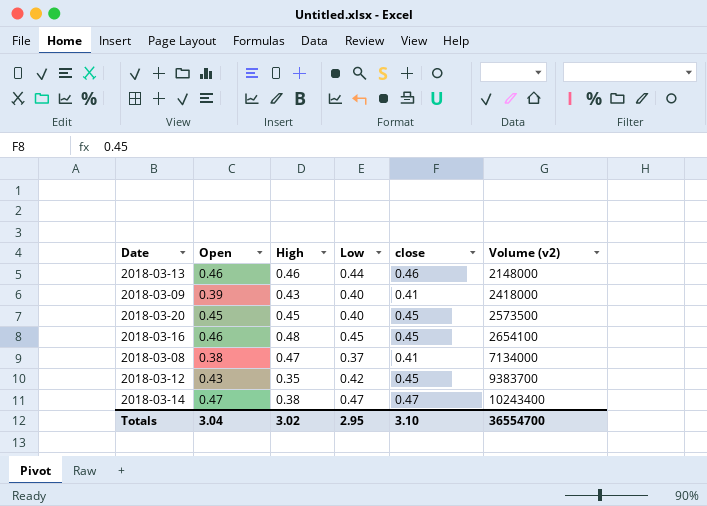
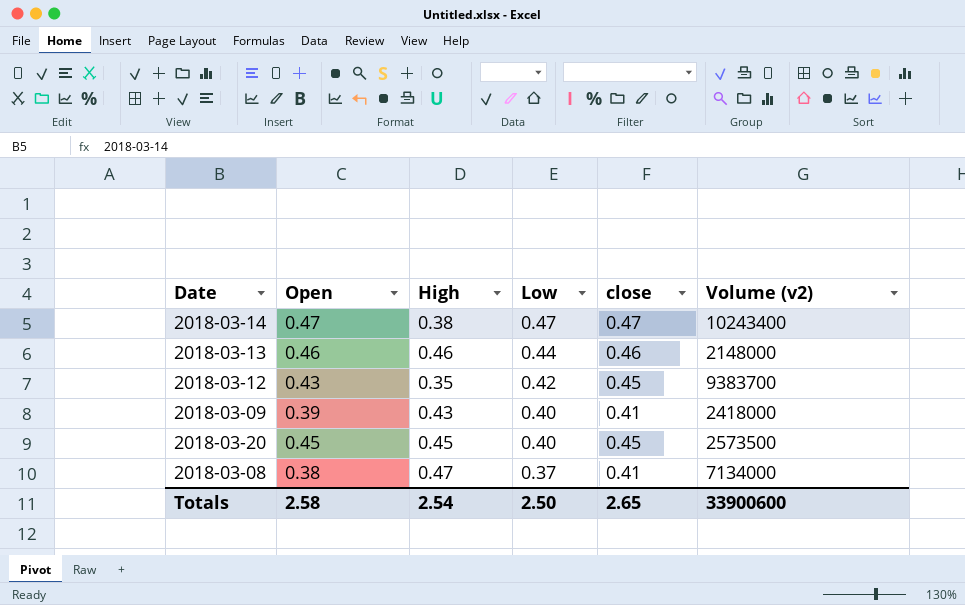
row order: Volume (v2) ascending -> Low descending
row 2018-03-16: 0.46 | 0.48 | 0.45 | 0.45 | 2654100 -> none
Totals | Open: 3.04 -> 2.58
Totals | High: 3.02 -> 2.54
Totals | Low: 2.95 -> 2.50
Totals | close: 3.10 -> 2.65
Totals | Volume (v2): 36554700 -> 33900600

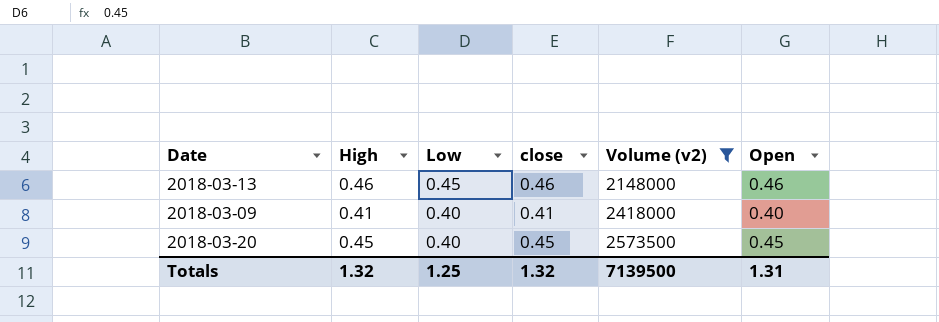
filter: none -> Volume (v2) <= 2573500
column Open | position: 2 -> 6
2018-03-13 | Low: 0.44 -> 0.45
2018-03-09 | High: 0.43 -> 0.41
2018-03-09 | Open: 0.39 -> 0.40
Totals | High: 2.54 -> 1.32
Totals | Low: 2.50 -> 1.25
Totals | close: 2.65 -> 1.32
Totals | Volume (v2): 33900600 -> 7139500
Totals | Open: 2.58 -> 1.31

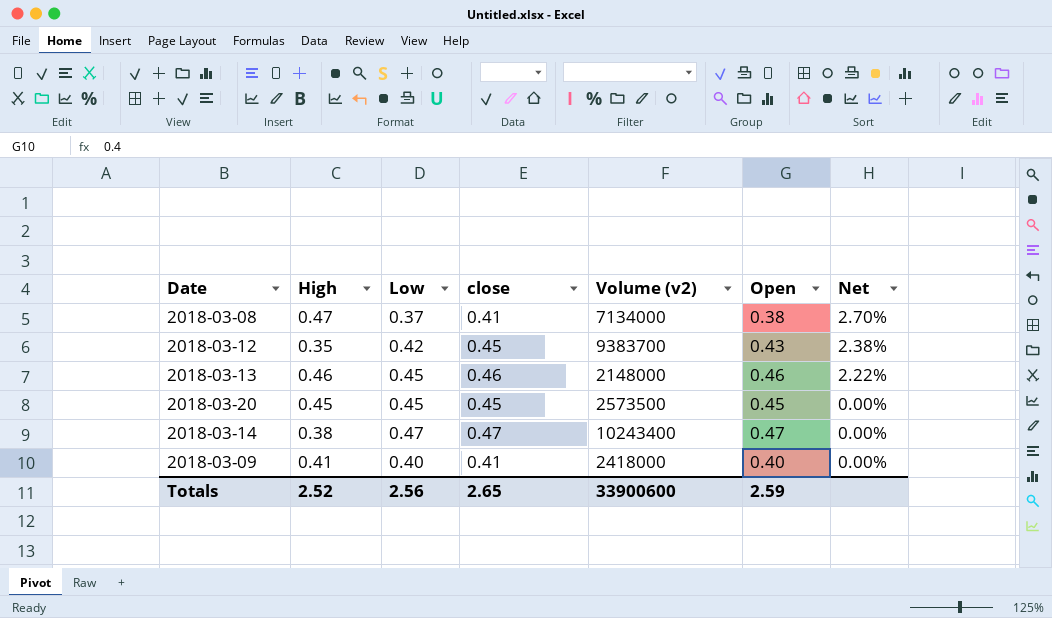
filter: Volume (v2) <= 2573500 -> none
row order: Low descending -> Net descending
column Net | formula: none -> ([Open] - [Low]) / [Low]
2018-03-20 | Low: 0.40 -> 0.45
Totals | High: 1.32 -> 2.52
Totals | Low: 1.25 -> 2.56
Totals | close: 1.32 -> 2.65
Totals | Volume (v2): 7139500 -> 33900600
Totals | Open: 1.31 -> 2.59

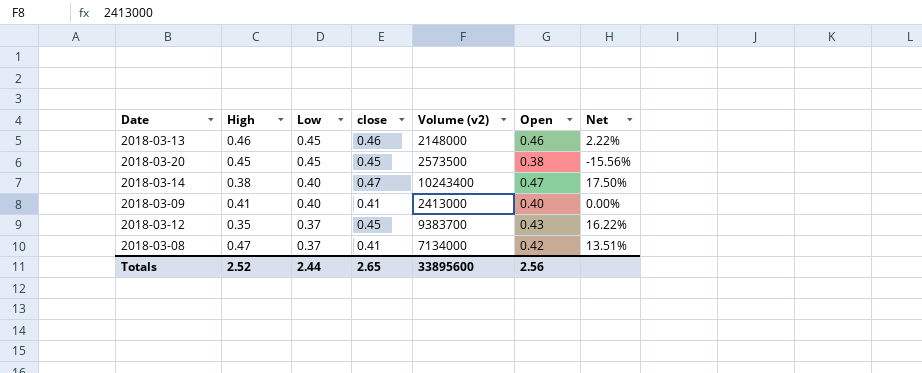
row order: Net descending -> Low descending
2018-03-20 | Open: 0.45 -> 0.38
2018-03-20 | Net: 0.00% -> -15.56%
2018-03-14 | Low: 0.47 -> 0.40
2018-03-14 | Net: 0.00% -> 17.50%
2018-03-09 | Volume (v2): 2418000 -> 2413000
2018-03-12 | Low: 0.42 -> 0.37
2018-03-12 | Net: 2.38% -> 16.22%
2018-03-08 | Open: 0.38 -> 0.42
2018-03-08 | Net: 2.70% -> 13.51%
Totals | Low: 2.56 -> 2.44
Totals | Volume (v2): 33900600 -> 33895600
Totals | Open: 2.59 -> 2.56

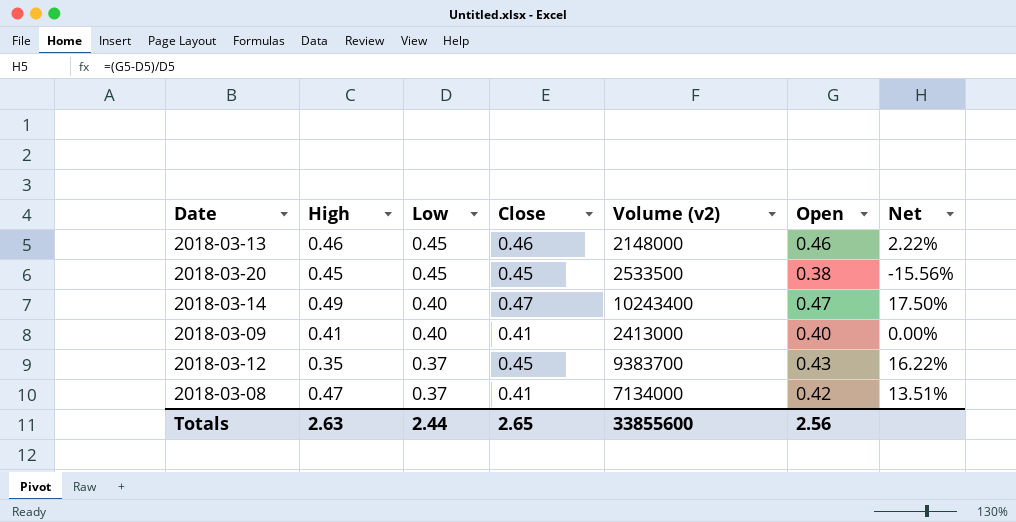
column name: close -> Close
2018-03-20 | Volume (v2): 2573500 -> 2533500
2018-03-14 | High: 0.38 -> 0.49
Totals | High: 2.52 -> 2.63
Totals | Volume (v2): 33895600 -> 33855600

